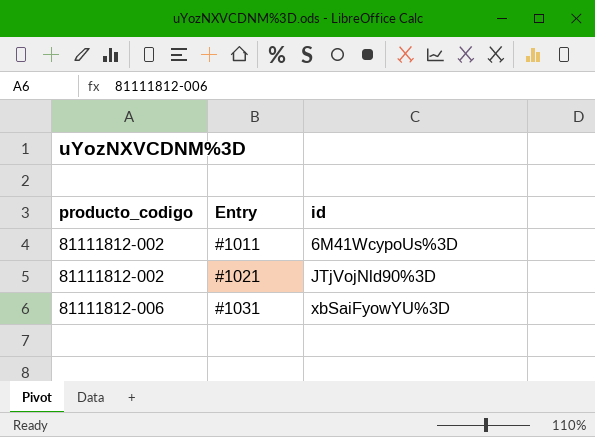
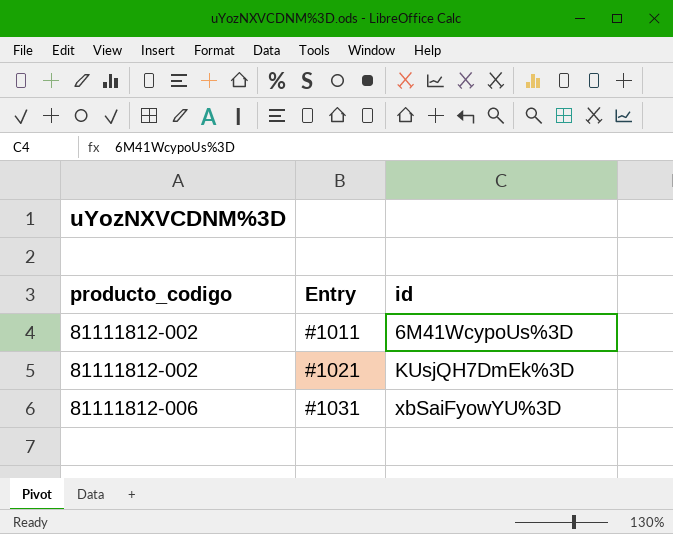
#1021 | id: JTjVojNld90%3D -> KUsjQH7DmEk%3D

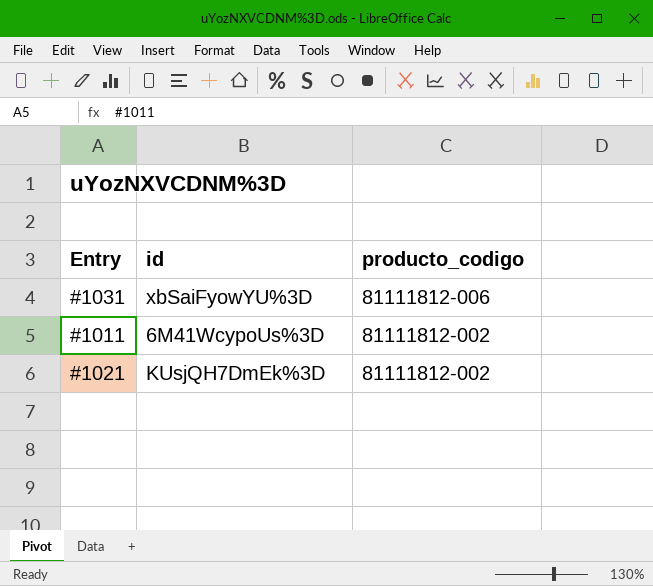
row order: producto_codigo ascending -> producto_codigo descending
column producto_codigo | position: 1 -> 3

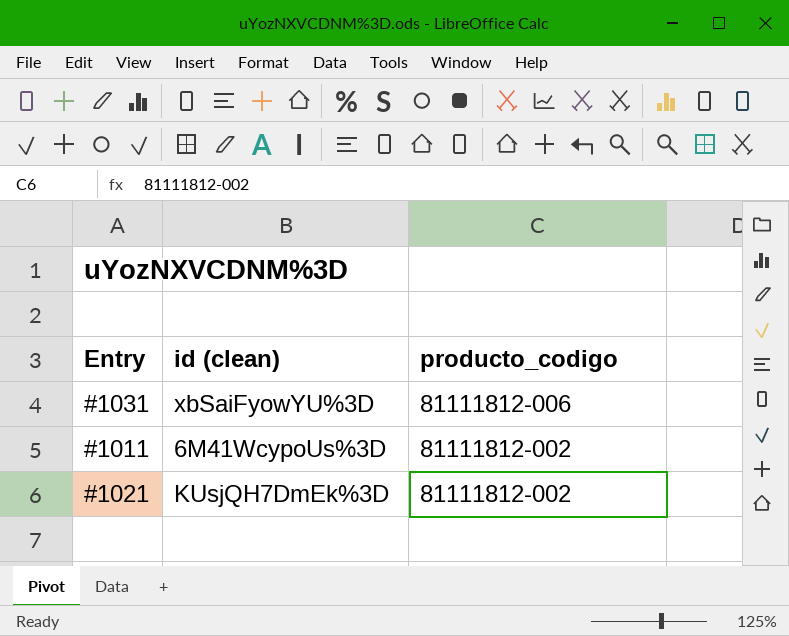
column name: id -> id (clean)

